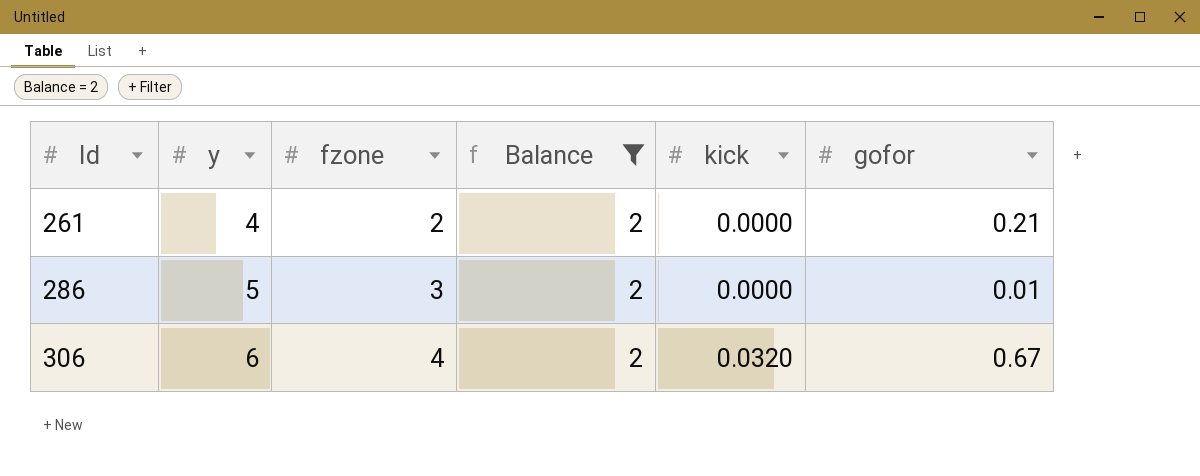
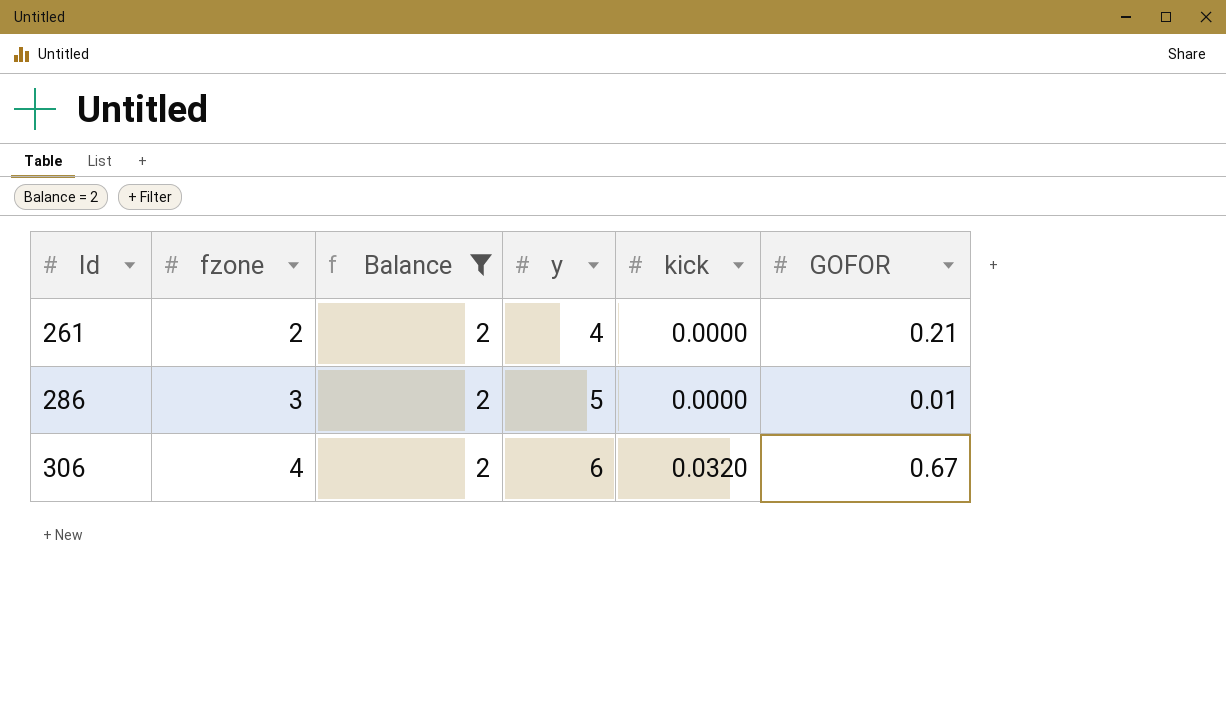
column y | position: 2 -> 4
column name: gofor -> GOFOR

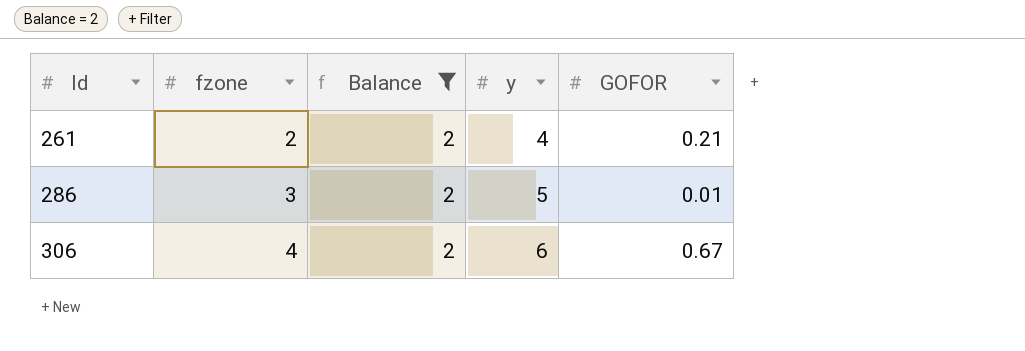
column kick | position: 5 -> none

